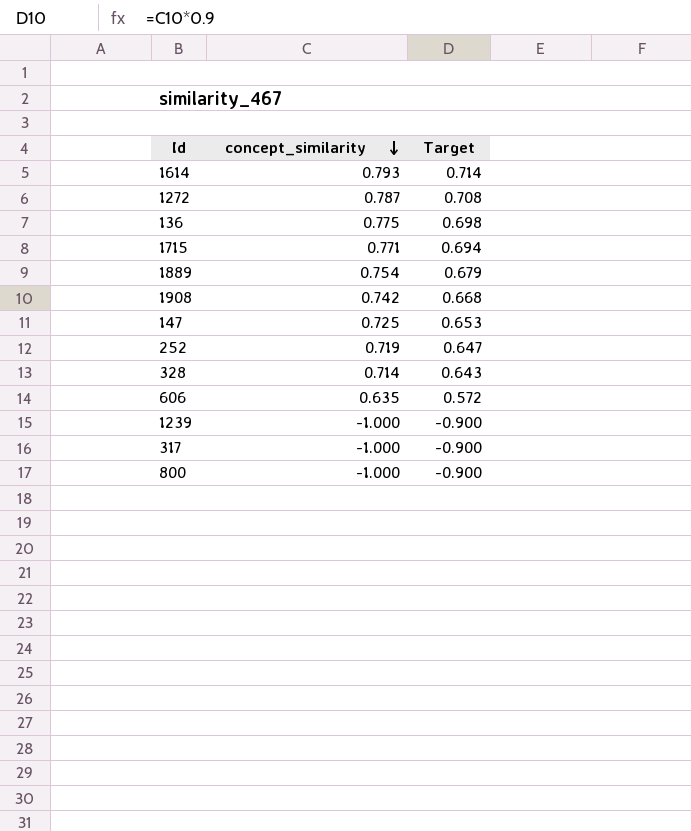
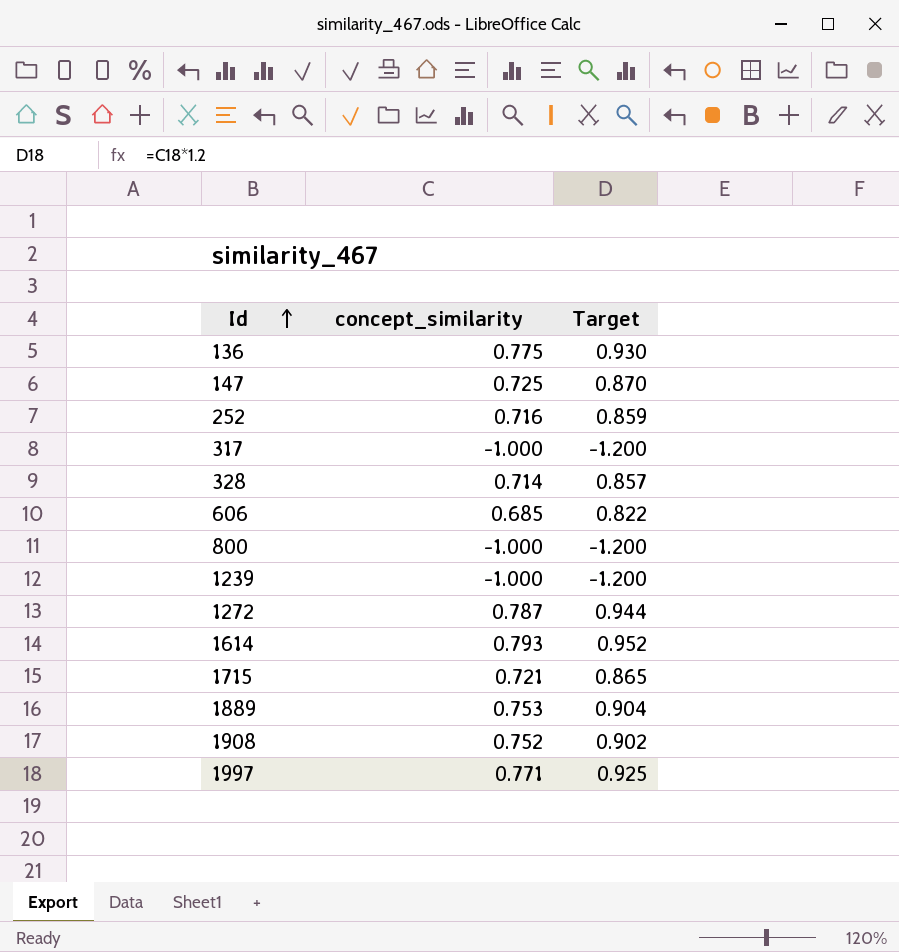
row order: concept_similarity descending -> Id ascending
column Target | formula: [concept_similarity] * 0.9 -> [concept_similarity] * 1.2
252 | concept_similarity: 0.719 -> 0.716
606 | concept_similarity: 0.635 -> 0.685
1715 | concept_similarity: 0.771 -> 0.721
1889 | concept_similarity: 0.754 -> 0.753
1908 | concept_similarity: 0.742 -> 0.752
row 1997: none -> 0.771 | 0.925

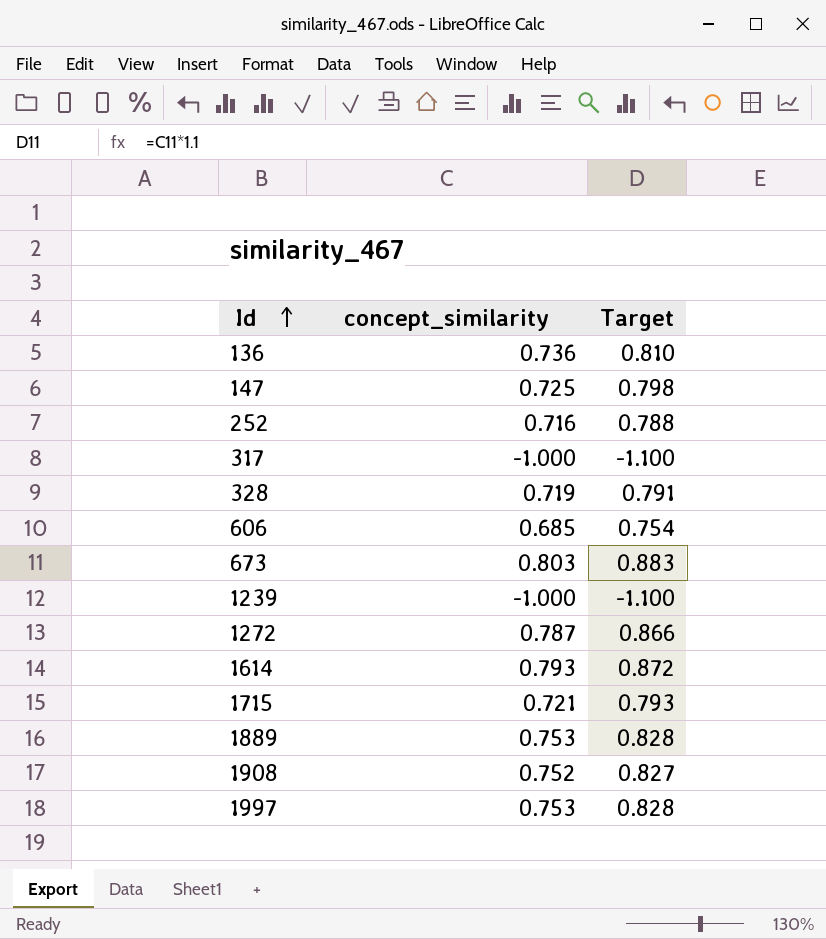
column Target | formula: [concept_similarity] * 1.2 -> [concept_similarity] * 1.1
row 800: -1.000 | -1.200 -> none
136 | concept_similarity: 0.775 -> 0.736
328 | concept_similarity: 0.714 -> 0.719
row 673: none -> 0.803 | 0.883
1997 | concept_similarity: 0.771 -> 0.753

